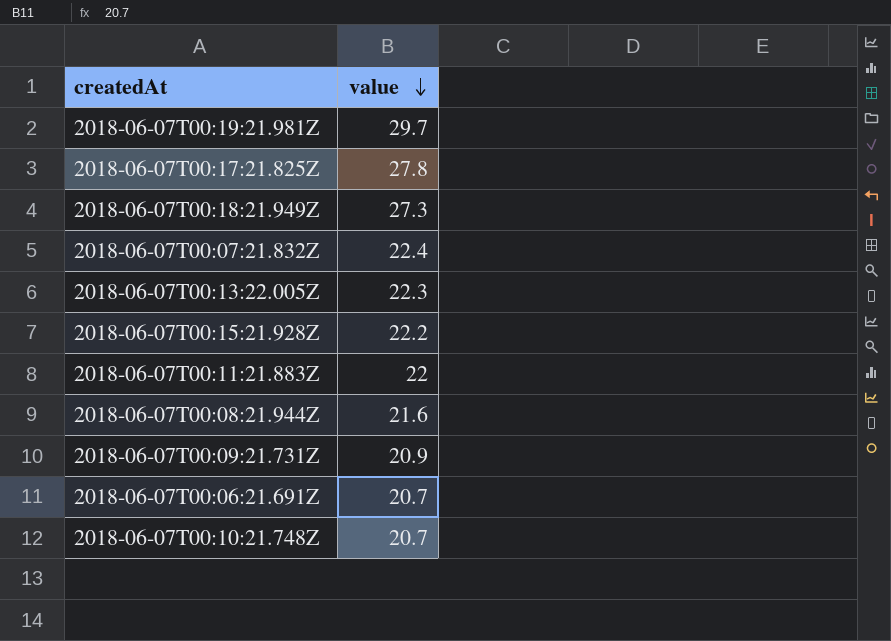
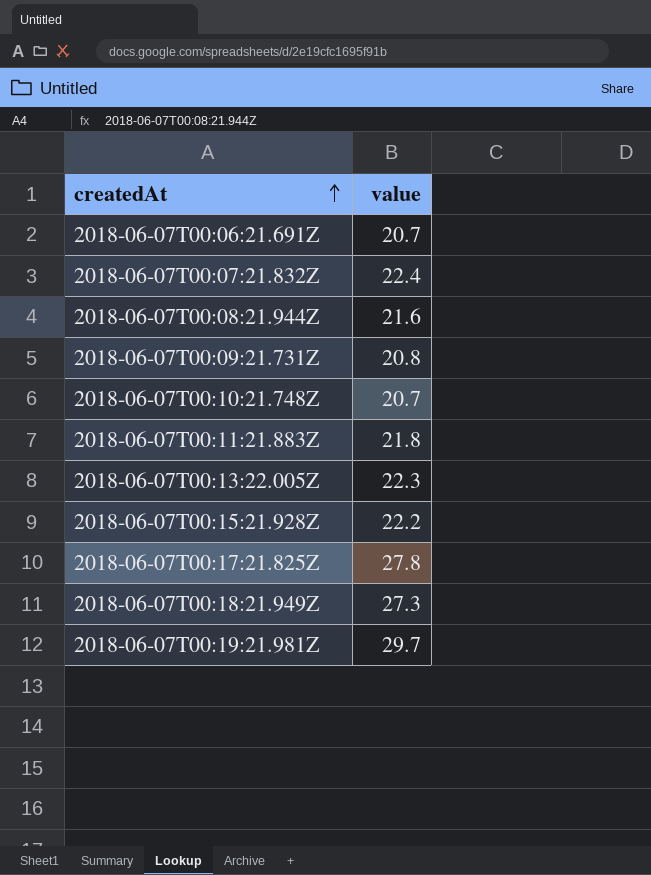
row order: value descending -> createdAt ascending
2018-06-07T00:09:21.731Z | value: 20.9 -> 20.8
2018-06-07T00:11:21.883Z | value: 22 -> 21.8

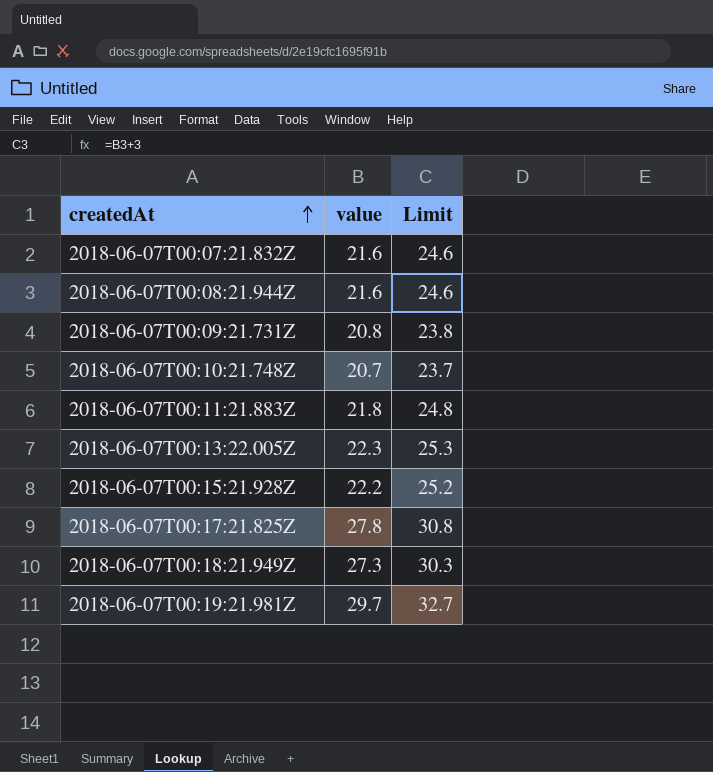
column Limit | formula: none -> [value] + 3
row 2018-06-07T00:06:21.691Z: 20.7 -> none
2018-06-07T00:07:21.832Z | value: 22.4 -> 21.6

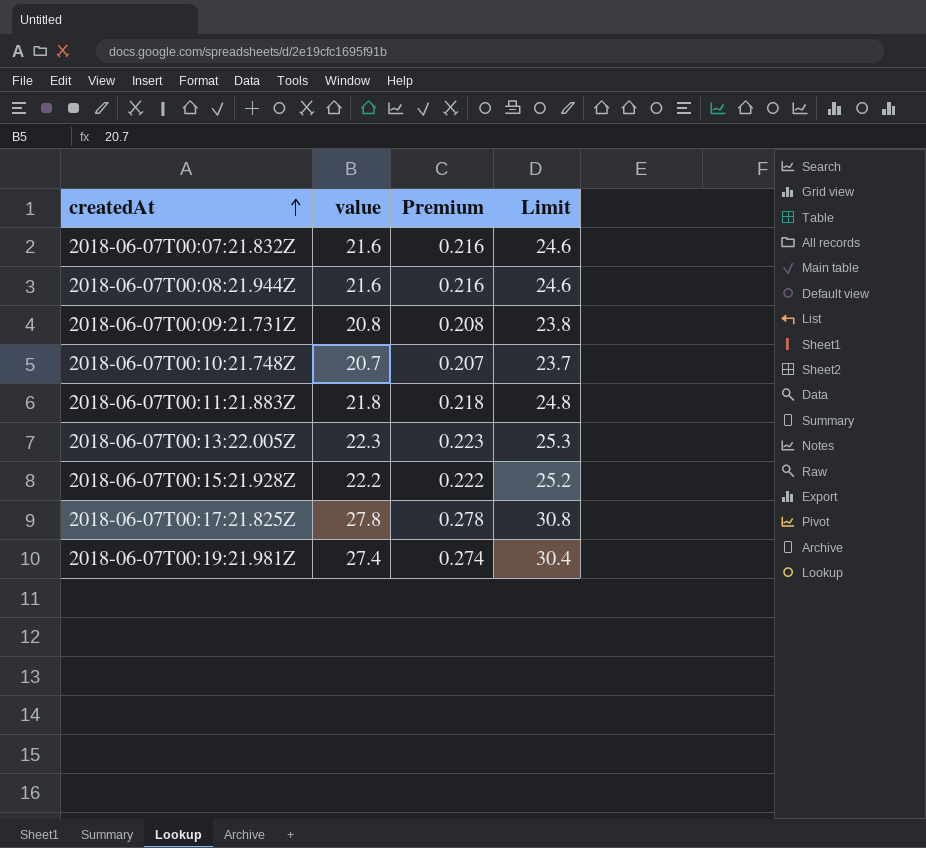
column Premium | formula: none -> [value] * 0.01
row 2018-06-07T00:18:21.949Z: 27.3 | 30.3 -> none
2018-06-07T00:19:21.981Z | value: 29.7 -> 27.4
2018-06-07T00:19:21.981Z | Limit: 32.7 -> 30.4

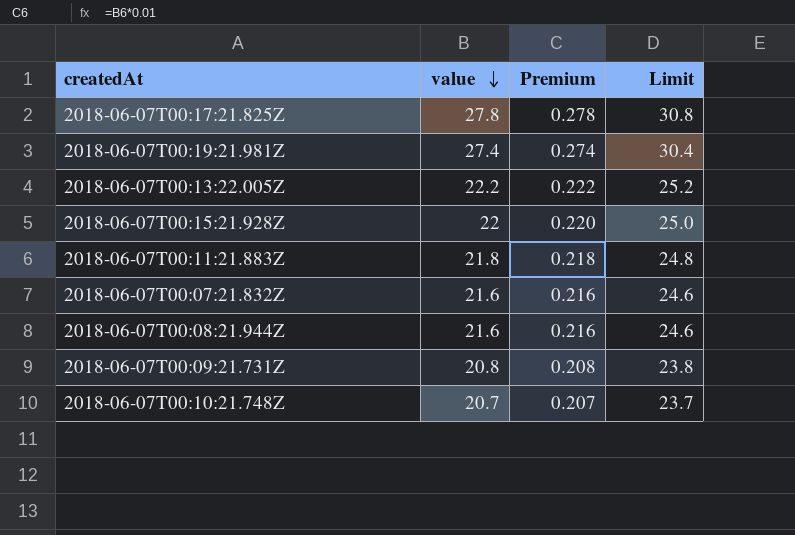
row order: createdAt ascending -> value descending
2018-06-07T00:13:22.005Z | value: 22.3 -> 22.2
2018-06-07T00:13:22.005Z | Premium: 0.223 -> 0.222
2018-06-07T00:13:22.005Z | Limit: 25.3 -> 25.2
2018-06-07T00:15:21.928Z | value: 22.2 -> 22
2018-06-07T00:15:21.928Z | Premium: 0.222 -> 0.220
2018-06-07T00:15:21.928Z | Limit: 25.2 -> 25.0

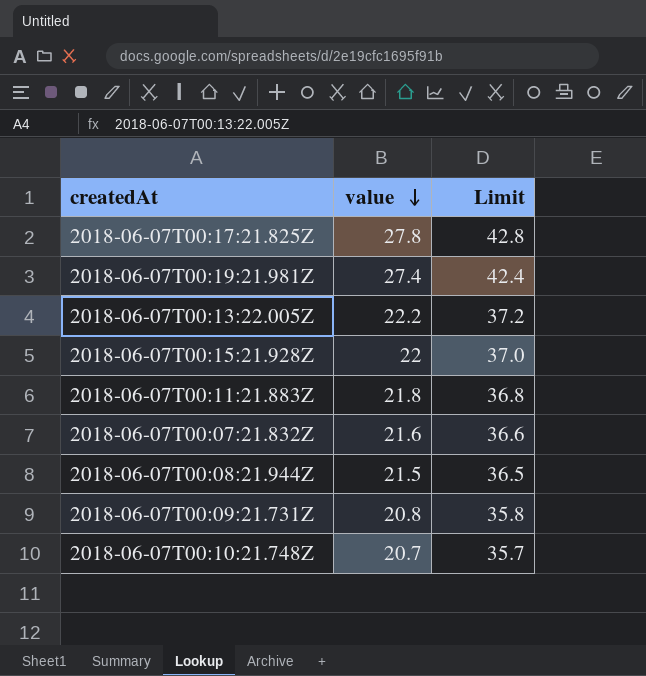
column Premium | formula: [value] * 0.01 -> none
column Limit | formula: [value] + 3 -> [value] + 15
2018-06-07T00:08:21.944Z | value: 21.6 -> 21.5

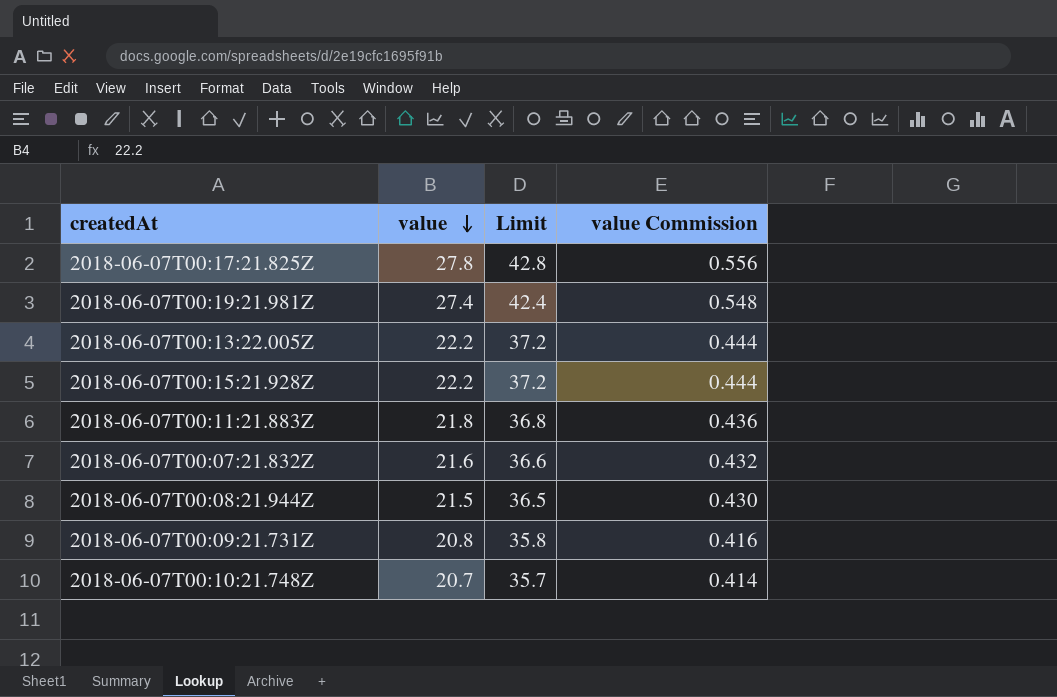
column value Commission | formula: none -> [value] * 0.02
2018-06-07T00:15:21.928Z | value: 22 -> 22.2
2018-06-07T00:15:21.928Z | Limit: 37.0 -> 37.2

